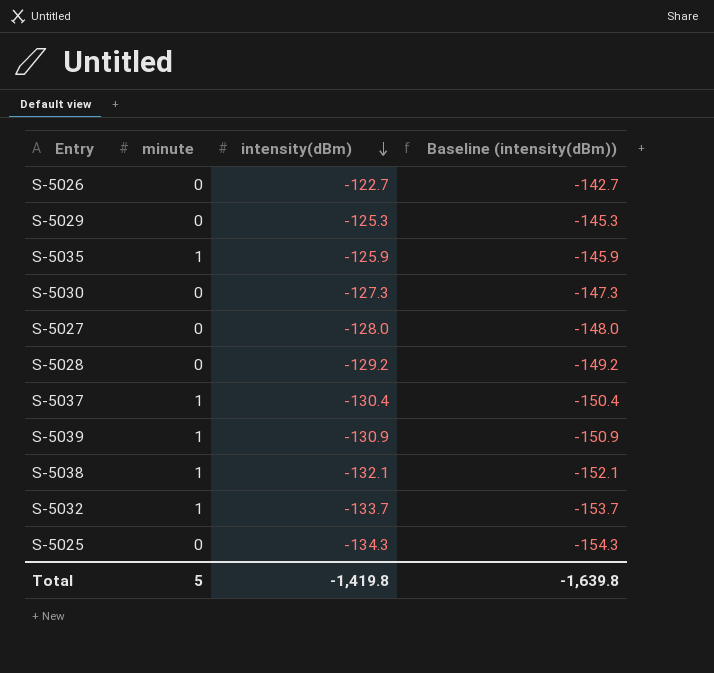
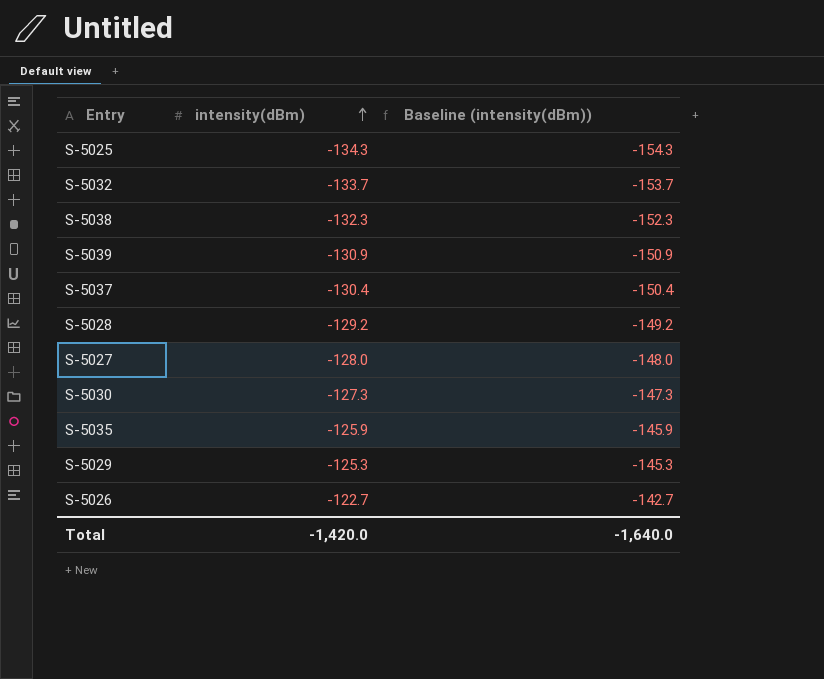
row order: intensity(dBm) descending -> intensity(dBm) ascending
column minute | position: 2 -> none
S-5038 | intensity(dBm): -132.1 -> -132.3
S-5038 | Baseline (intensity(dBm)): -152.1 -> -152.3
Total | intensity(dBm): -1,419.8 -> -1,420.0
Total | Baseline (intensity(dBm)): -1,639.8 -> -1,640.0

